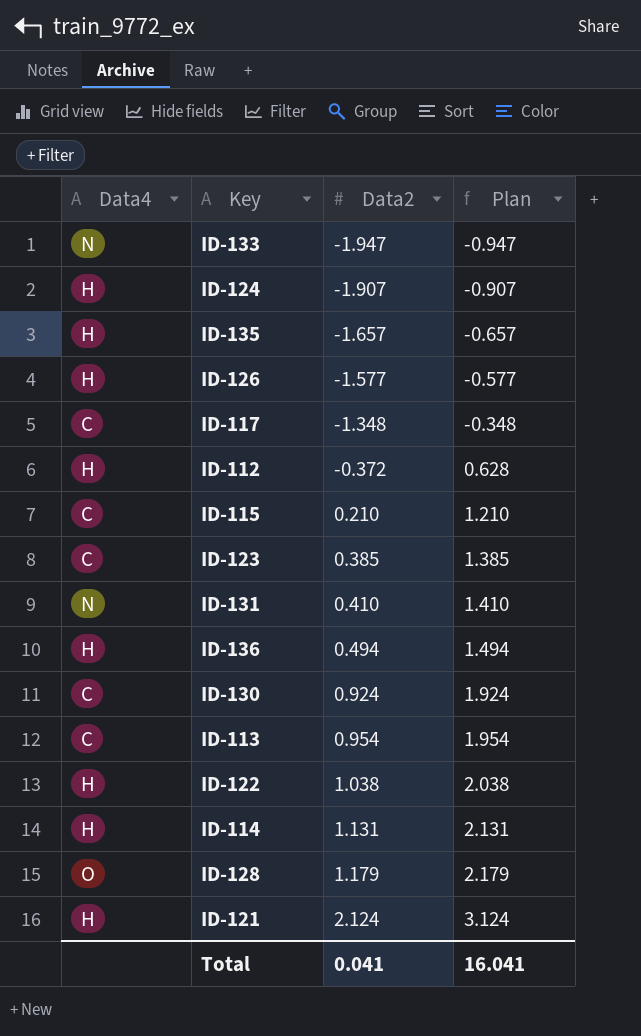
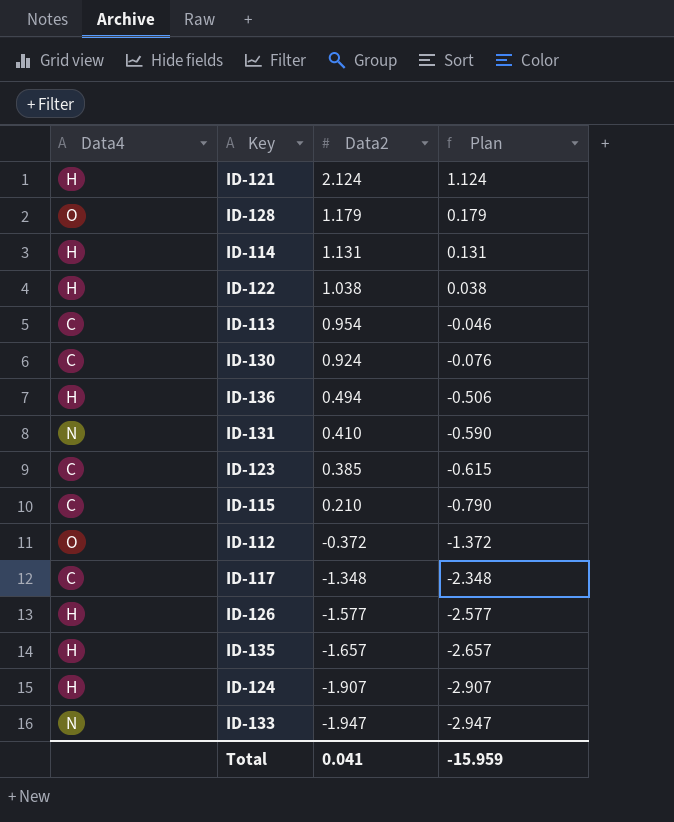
row order: Data2 ascending -> Data2 descending
column Plan | formula: [Data2] + 1 -> [Data2] - 1
ID-112 | Data4: H -> O
Total | Plan: 16.041 -> -15.959

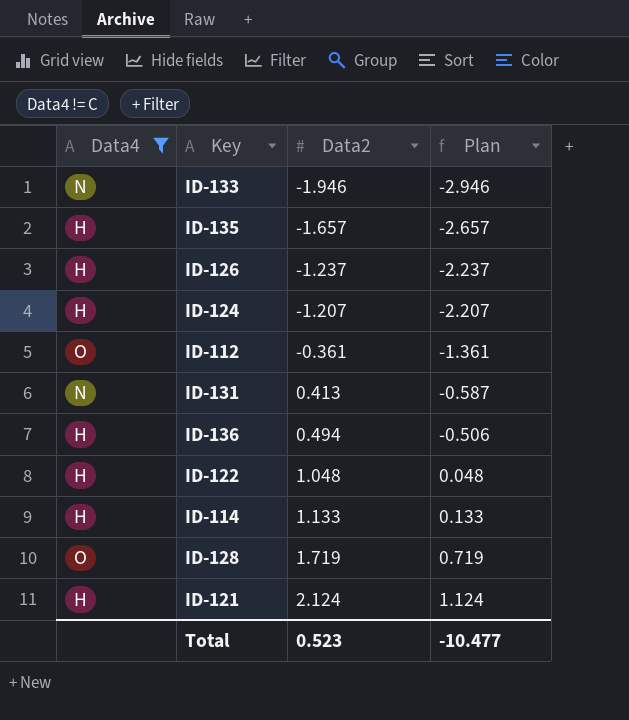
filter: none -> Data4 != C
row order: Data2 descending -> Data2 ascending
ID-133 | Data2: -1.947 -> -1.946
ID-133 | Plan: -2.947 -> -2.946
ID-126 | Data2: -1.577 -> -1.237
ID-126 | Plan: -2.577 -> -2.237
ID-124 | Data2: -1.907 -> -1.207
ID-124 | Plan: -2.907 -> -2.207
ID-112 | Data2: -0.372 -> -0.361
ID-112 | Plan: -1.372 -> -1.361
ID-131 | Data2: 0.410 -> 0.413
ID-131 | Plan: -0.590 -> -0.587
ID-122 | Data2: 1.038 -> 1.048
ID-122 | Plan: 0.038 -> 0.048
ID-114 | Data2: 1.131 -> 1.133
ID-114 | Plan: 0.131 -> 0.133
ID-128 | Data2: 1.179 -> 1.719
ID-128 | Plan: 0.179 -> 0.719
Total | Data2: 0.041 -> 0.523
Total | Plan: -15.959 -> -10.477

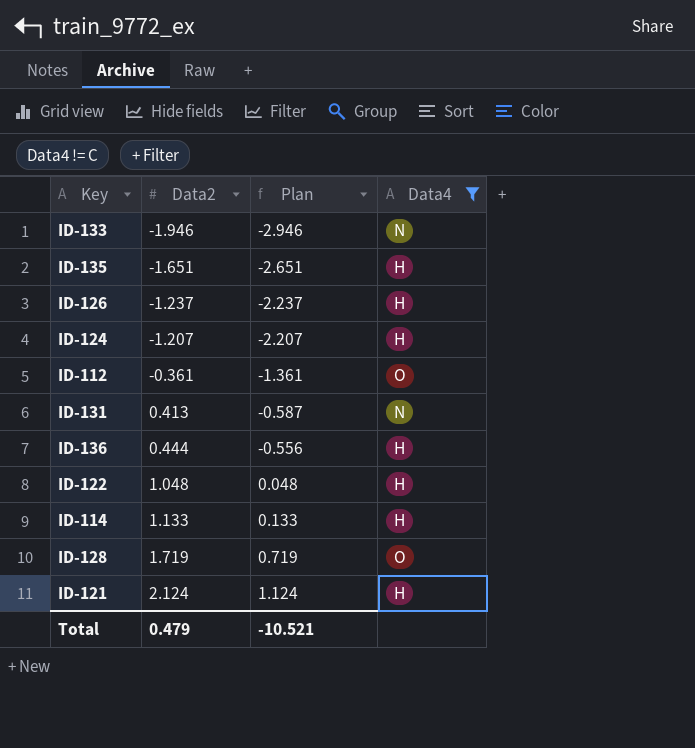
column Data4 | position: 1 -> 4
ID-135 | Data2: -1.657 -> -1.651
ID-135 | Plan: -2.657 -> -2.651
ID-136 | Data2: 0.494 -> 0.444
ID-136 | Plan: -0.506 -> -0.556
Total | Data2: 0.523 -> 0.479
Total | Plan: -10.477 -> -10.521

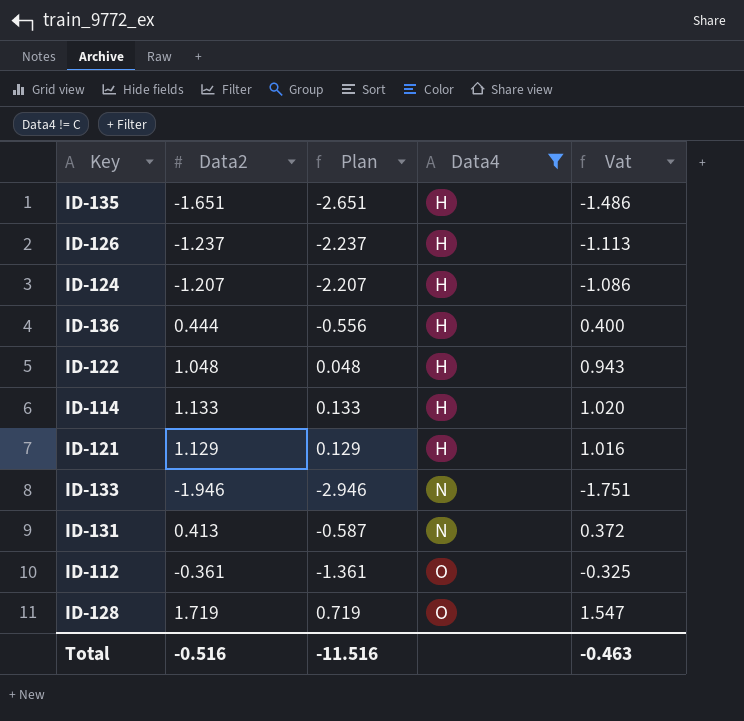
row order: Data2 ascending -> Data4 ascending
column Vat | formula: none -> [Data2] * 0.9
ID-121 | Data2: 2.124 -> 1.129
ID-121 | Plan: 1.124 -> 0.129
Total | Data2: 0.479 -> -0.516
Total | Plan: -10.521 -> -11.516

